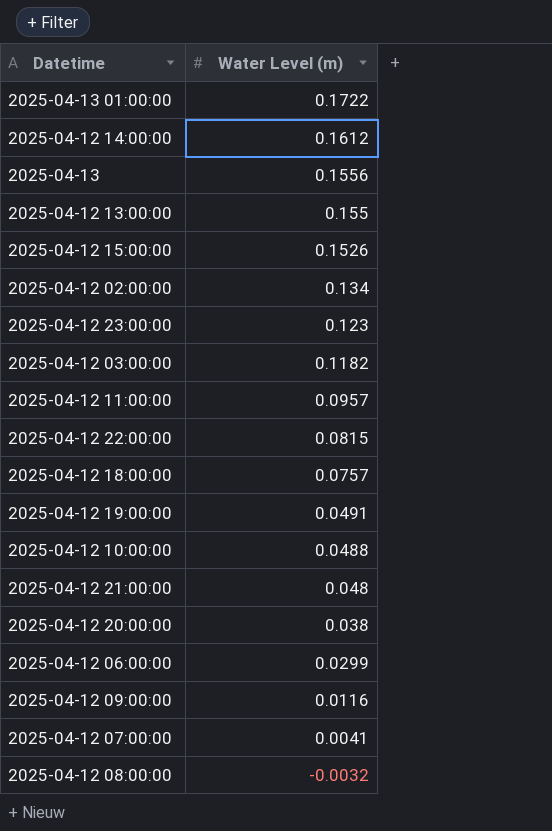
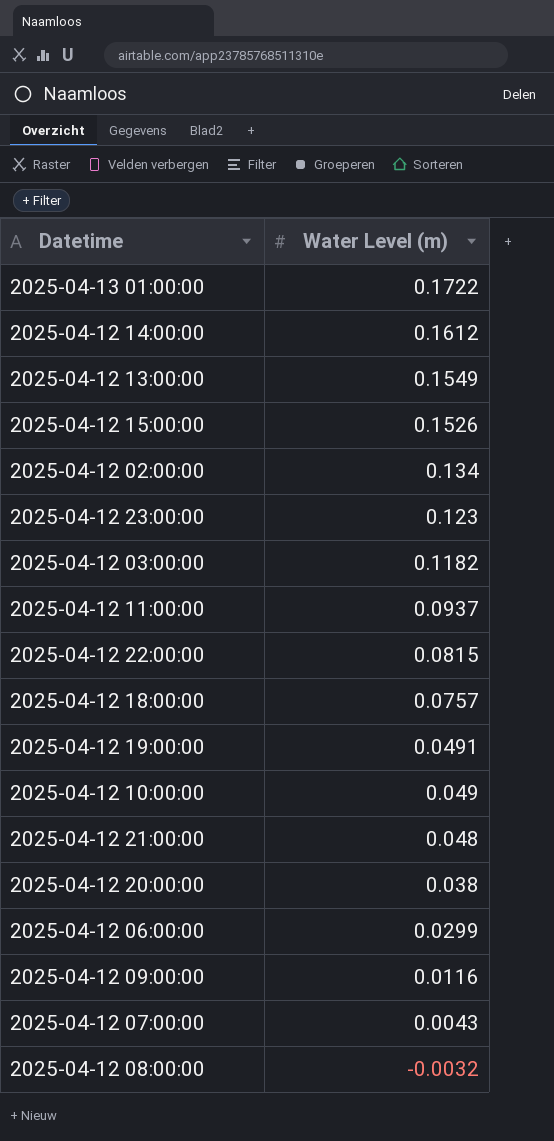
row 2025-04-13: 0.1556 -> none
2025-04-12 13:00:00 | Water Level (m): 0.155 -> 0.1549
2025-04-12 11:00:00 | Water Level (m): 0.0957 -> 0.0937
2025-04-12 10:00:00 | Water Level (m): 0.0488 -> 0.049
2025-04-12 07:00:00 | Water Level (m): 0.0041 -> 0.0043

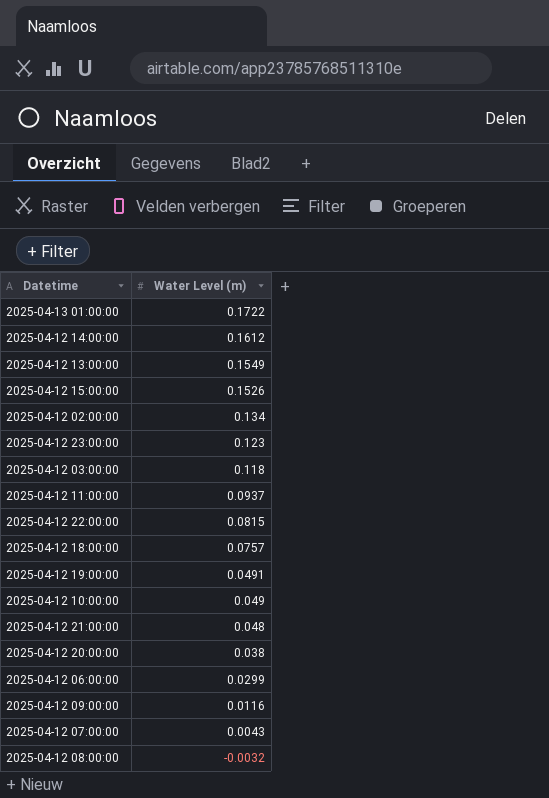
2025-04-12 03:00:00 | Water Level (m): 0.1182 -> 0.118

